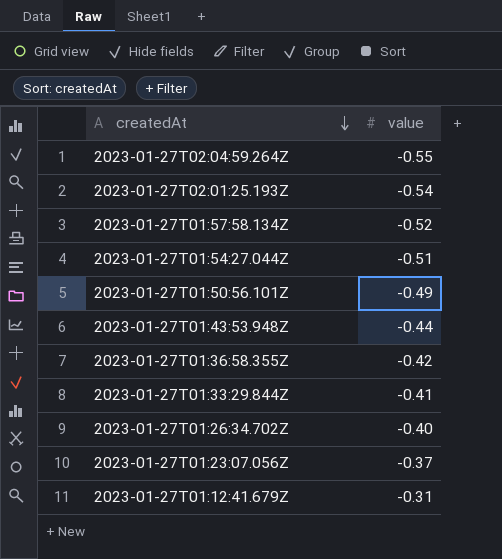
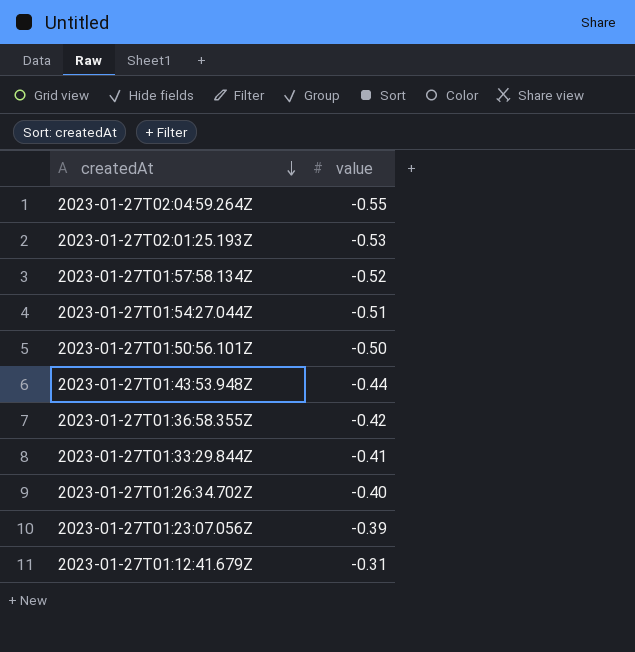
2023-01-27T02:01:25.193Z | value: -0.54 -> -0.53
2023-01-27T01:50:56.101Z | value: -0.49 -> -0.50
2023-01-27T01:23:07.056Z | value: -0.37 -> -0.39

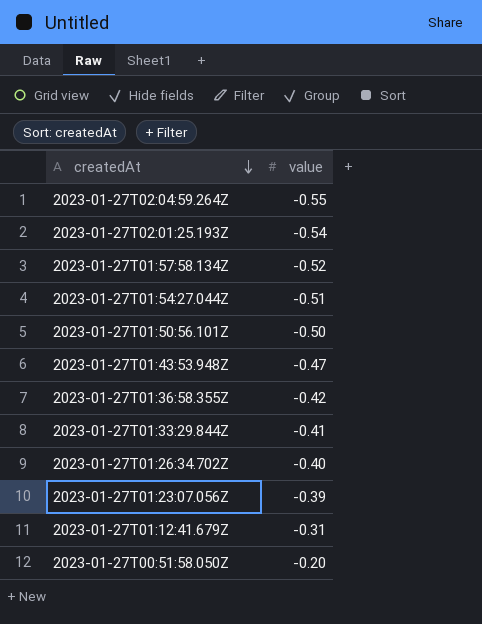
2023-01-27T02:01:25.193Z | value: -0.53 -> -0.54
2023-01-27T01:43:53.948Z | value: -0.44 -> -0.47
row 2023-01-27T00:51:58.050Z: none -> -0.20

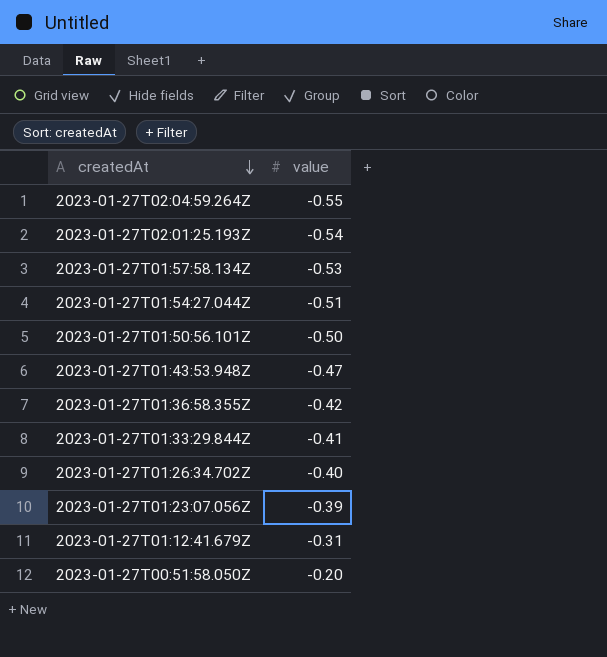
2023-01-27T01:57:58.134Z | value: -0.52 -> -0.53

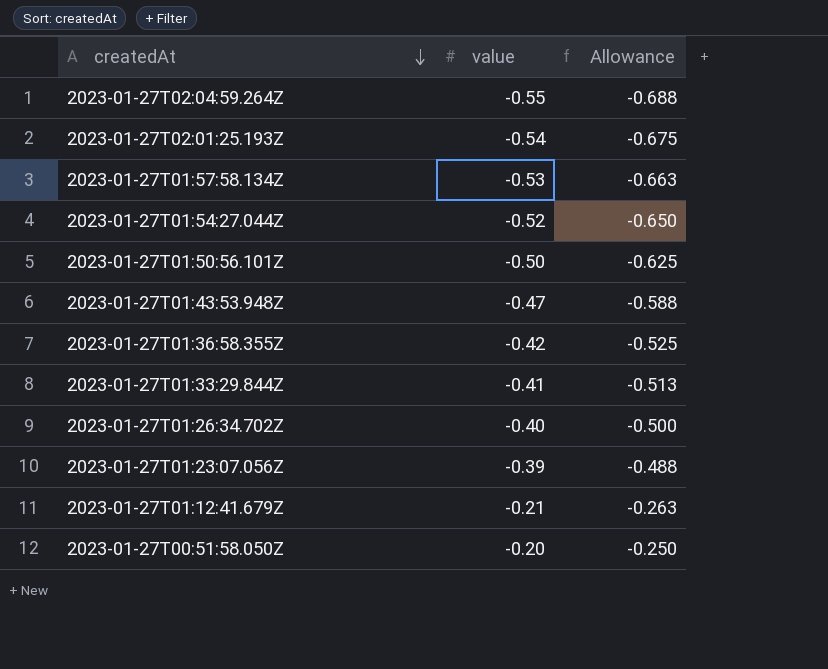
column Allowance | formula: none -> [value] * 1.25
2023-01-27T01:54:27.044Z | value: -0.51 -> -0.52
2023-01-27T01:12:41.679Z | value: -0.31 -> -0.21

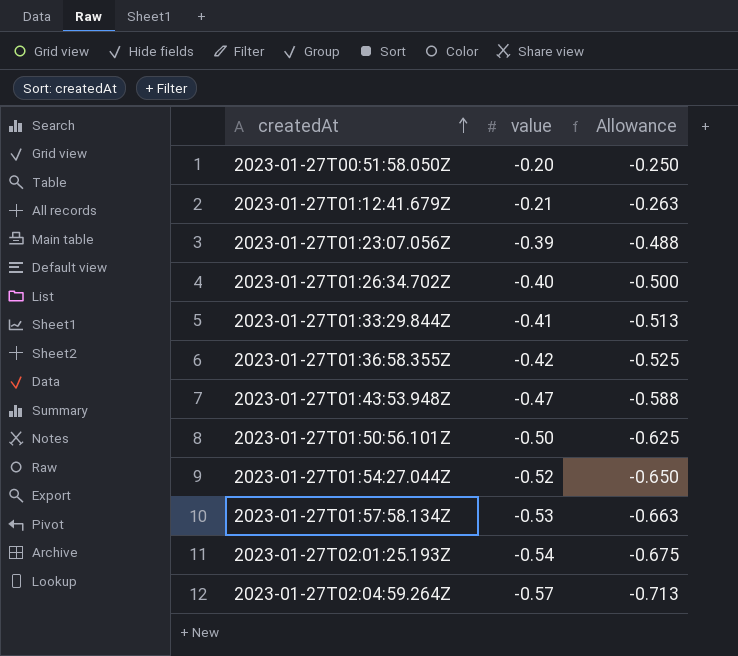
row order: createdAt descending -> createdAt ascending
2023-01-27T02:04:59.264Z | value: -0.55 -> -0.57
2023-01-27T02:04:59.264Z | Allowance: -0.688 -> -0.713

